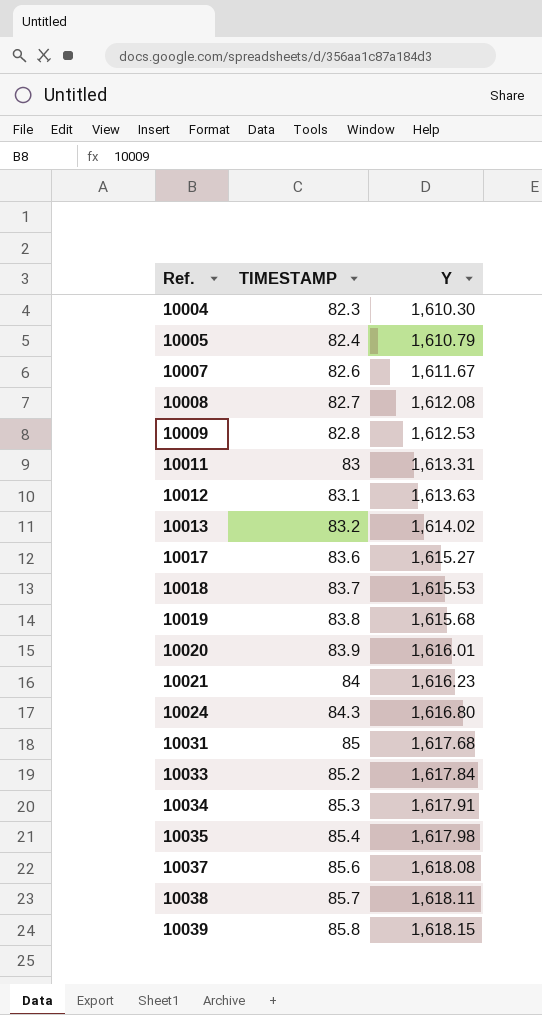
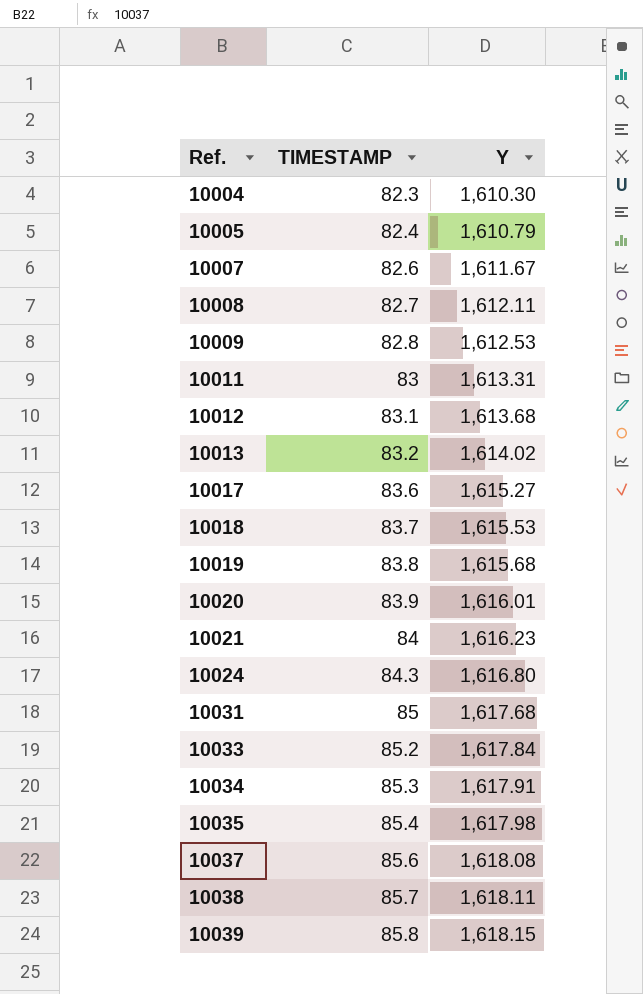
10008 | Y: 1,612.08 -> 1,612.11
10012 | Y: 1,613.63 -> 1,613.68

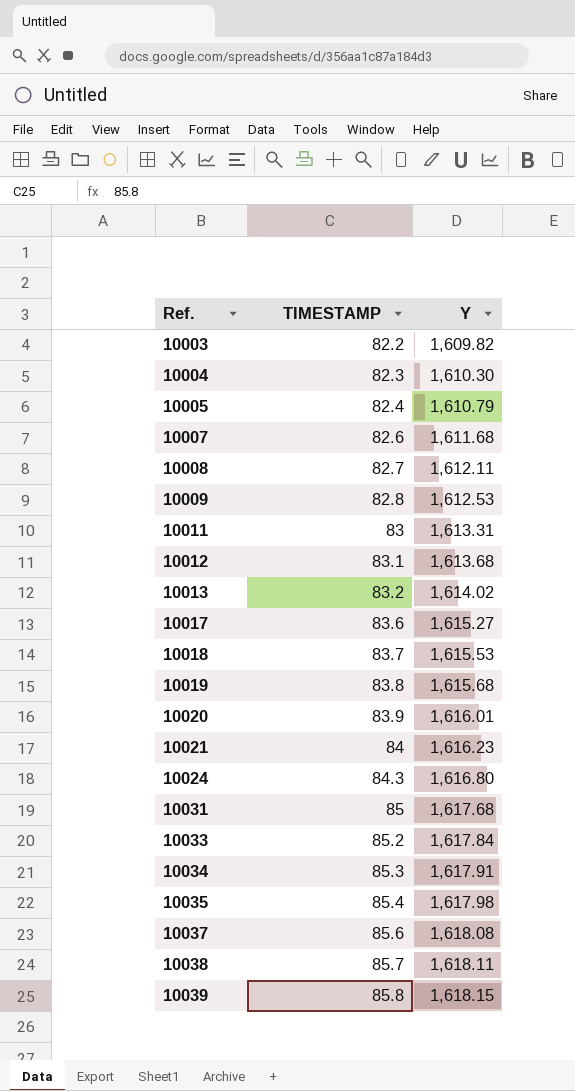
row 10003: none -> 82.2 | 1,609.82
10007 | Y: 1,611.67 -> 1,611.68

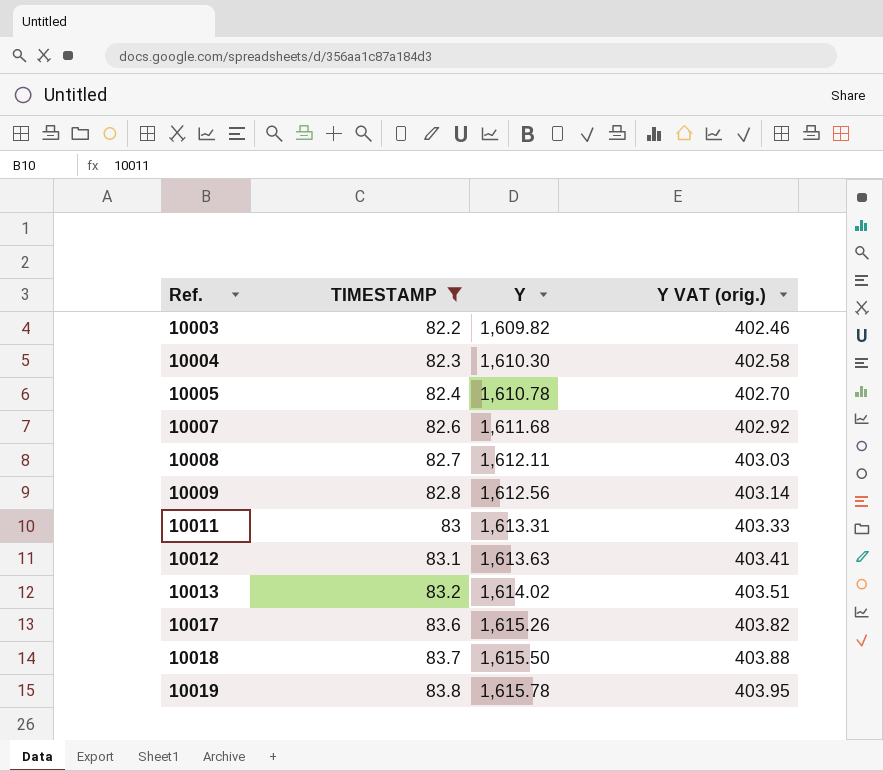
filter: none -> TIMESTAMP <= 83.8
column Y VAT (orig.) | formula: none -> [Y] * 0.25
10005 | Y: 1,610.79 -> 1,610.78
10009 | Y: 1,612.53 -> 1,612.56
10012 | Y: 1,613.68 -> 1,613.63
10017 | Y: 1,615.27 -> 1,615.26
10018 | Y: 1,615.53 -> 1,615.50
10019 | Y: 1,615.68 -> 1,615.78

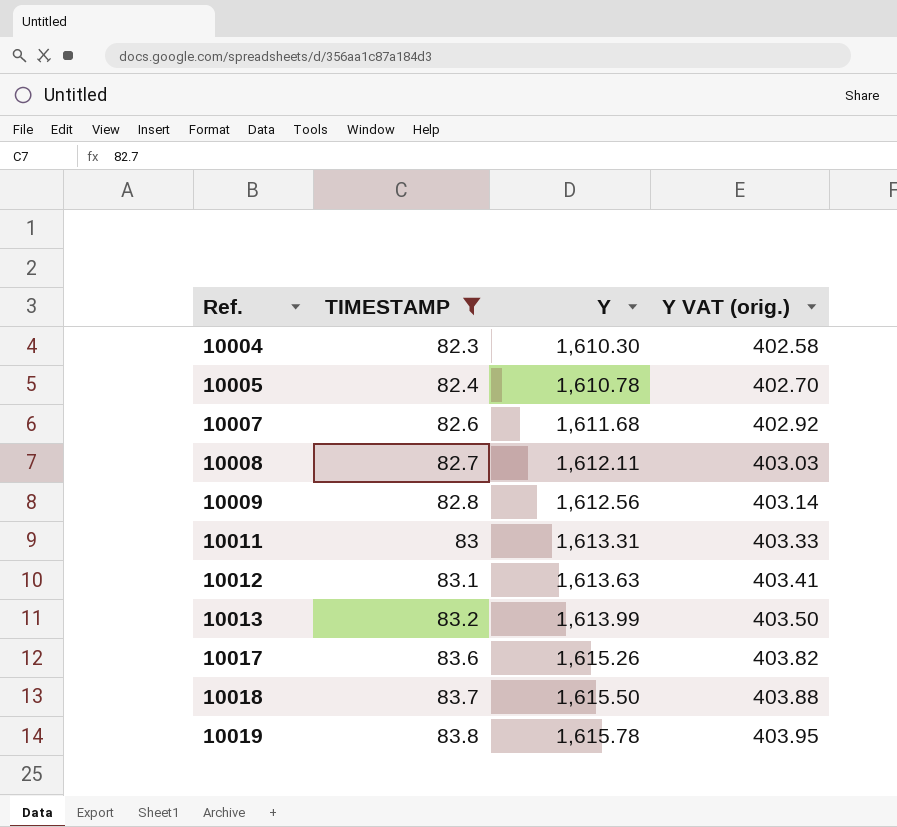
row 10003: 82.2 | 1,609.82 | 402.46 -> none
10013 | Y: 1,614.02 -> 1,613.99
10013 | Y VAT (orig.): 403.51 -> 403.50

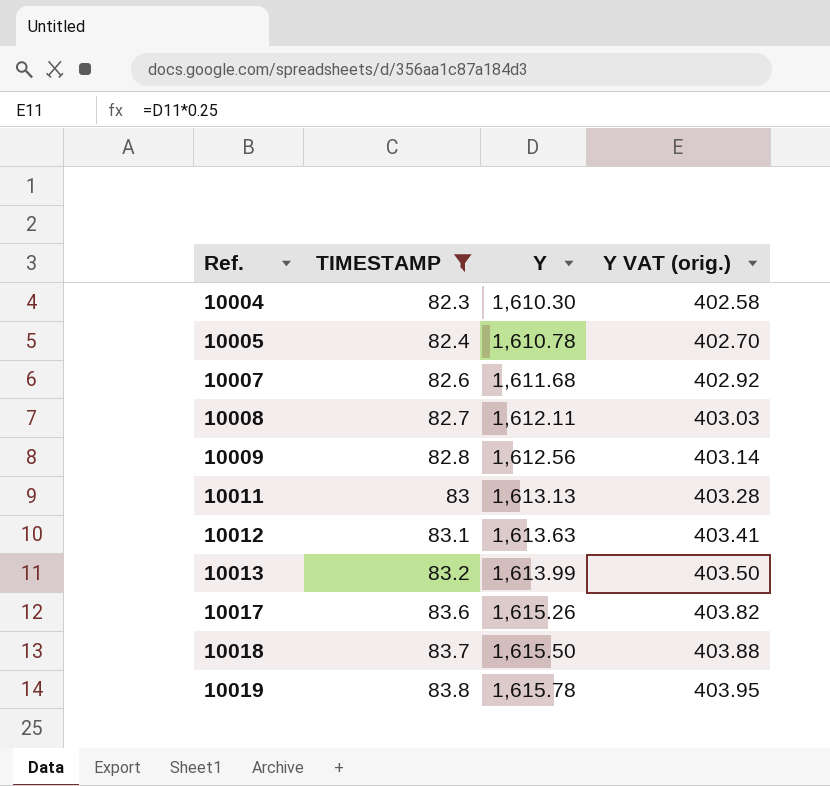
10011 | Y: 1,613.31 -> 1,613.13
10011 | Y VAT (orig.): 403.33 -> 403.28

